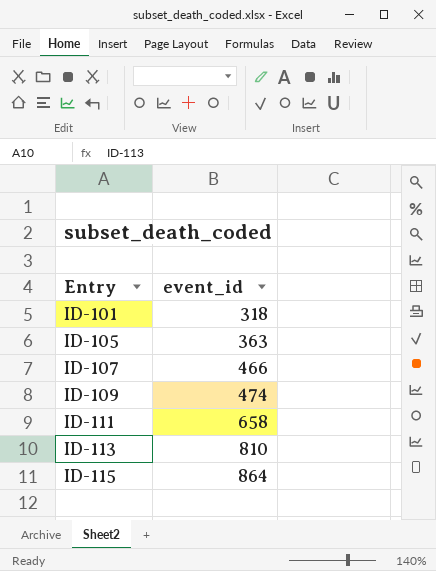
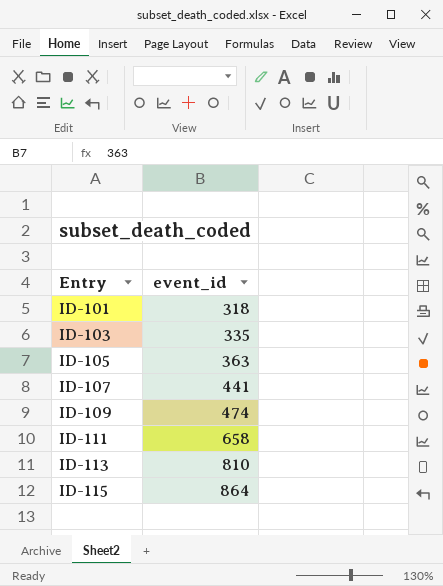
row ID-103: none -> 335
ID-107 | event_id: 466 -> 441

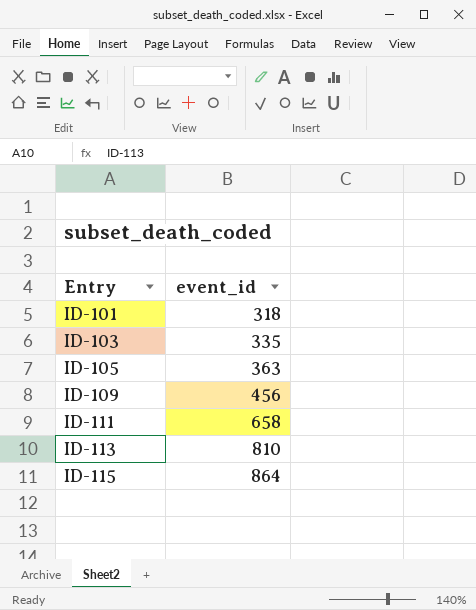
row ID-107: 441 -> none
ID-109 | event_id: 474 -> 456

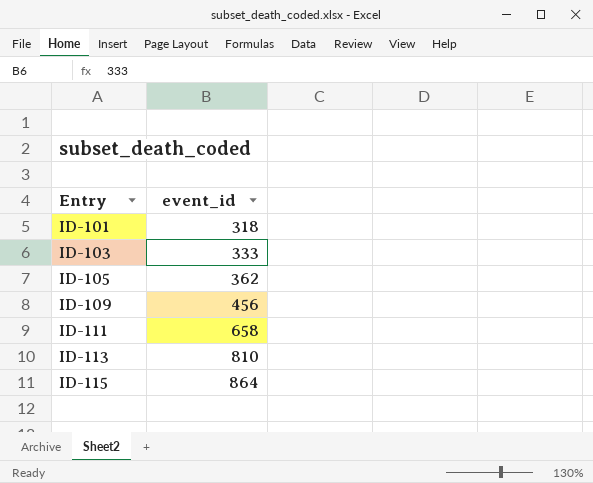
ID-103 | event_id: 335 -> 333
ID-105 | event_id: 363 -> 362

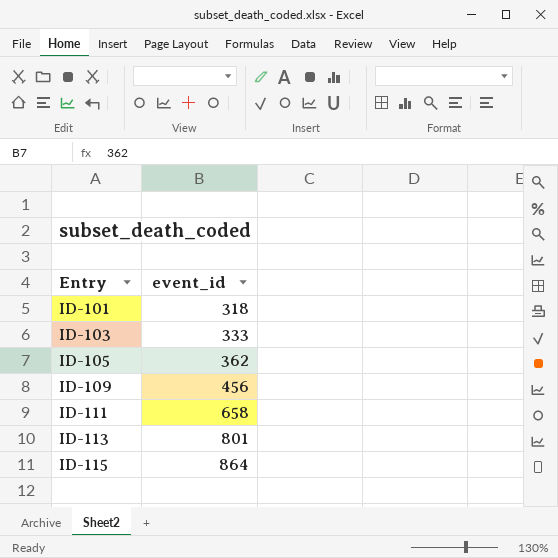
ID-113 | event_id: 810 -> 801

